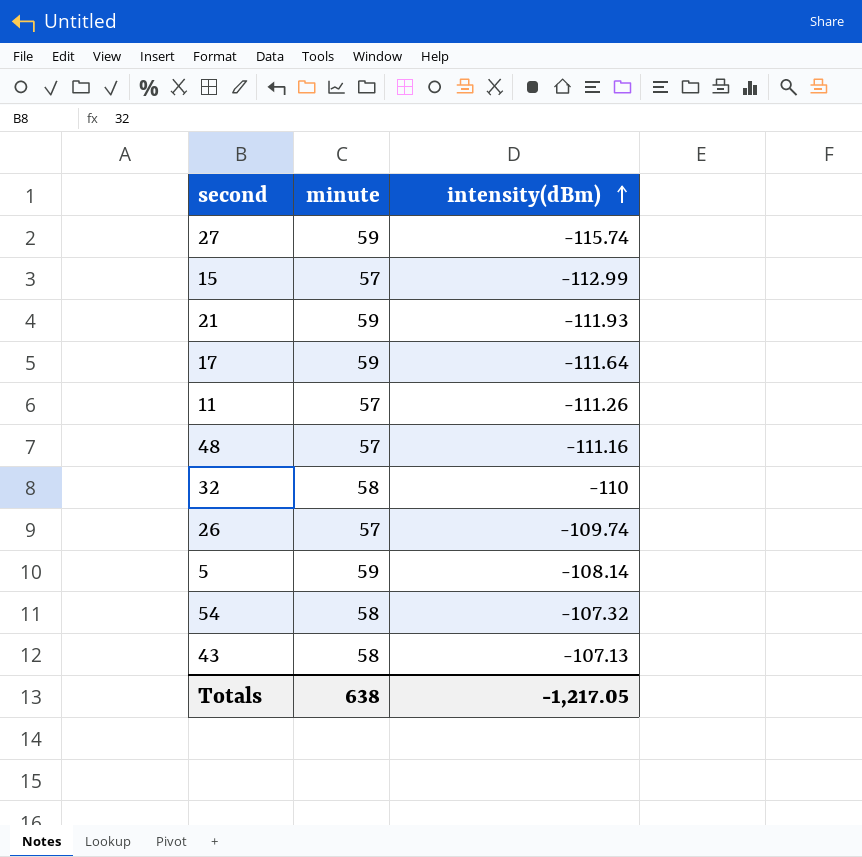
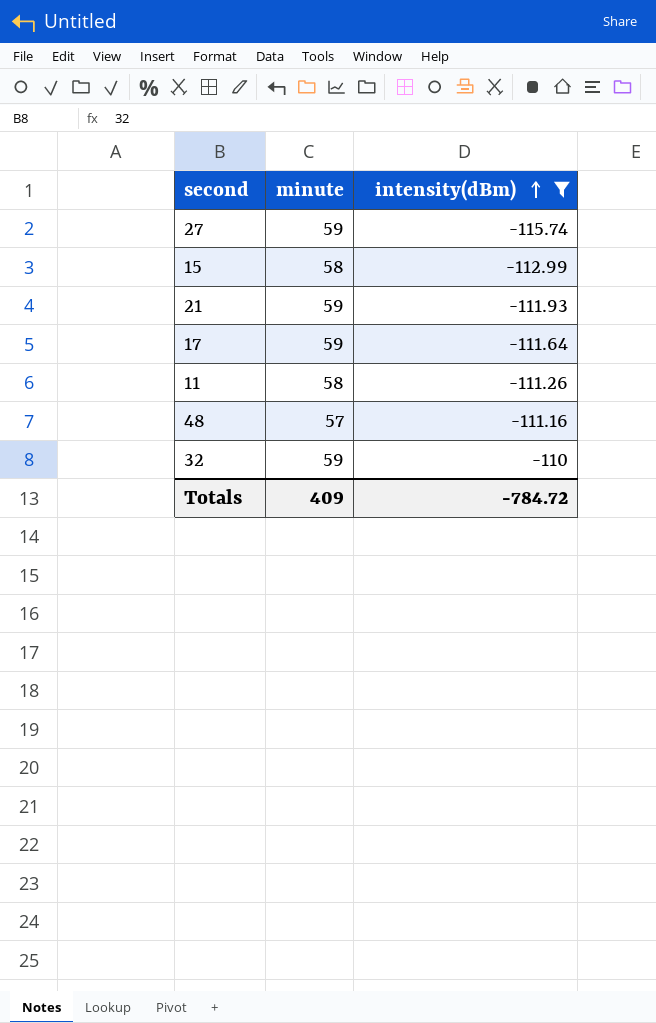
filter: none -> intensity(dBm) <= -110
15 | minute: 57 -> 58
11 | minute: 57 -> 58
32 | minute: 58 -> 59
Totals | minute: 638 -> 409
Totals | intensity(dBm): -1,217.05 -> -784.72

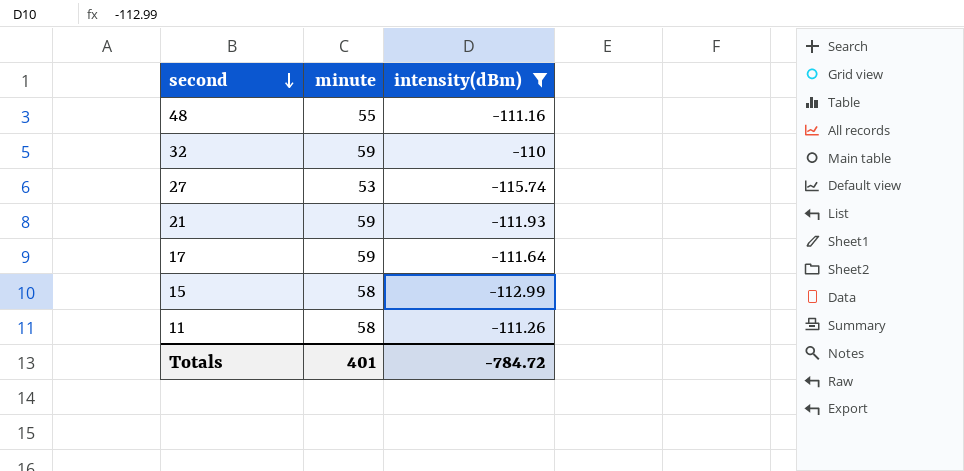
row order: intensity(dBm) ascending -> second descending
48 | minute: 57 -> 55
27 | minute: 59 -> 53
Totals | minute: 409 -> 401

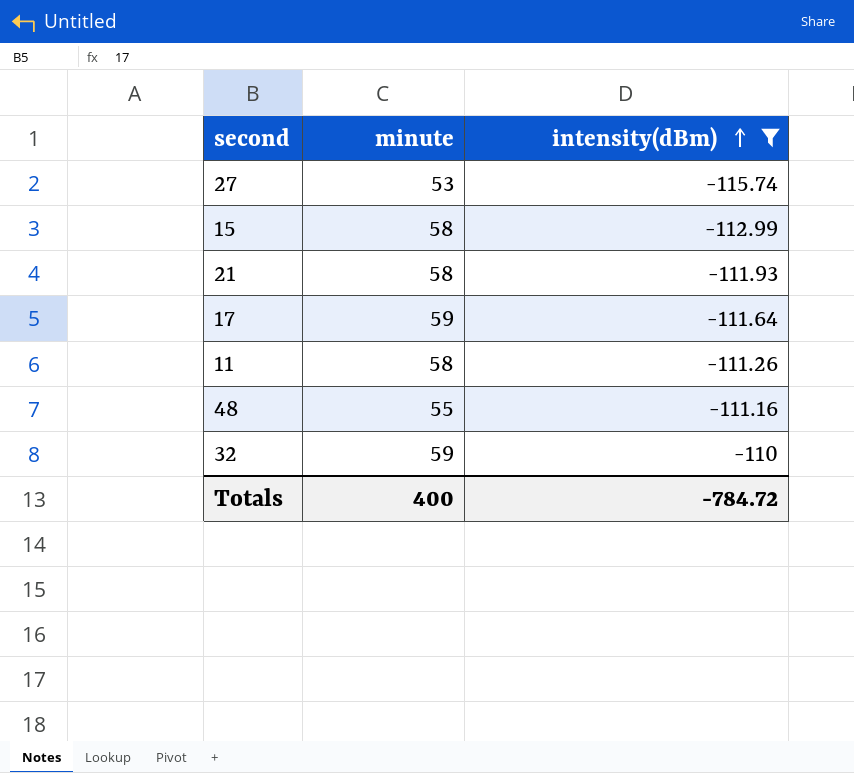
row order: second descending -> intensity(dBm) ascending
21 | minute: 59 -> 58
Totals | minute: 401 -> 400

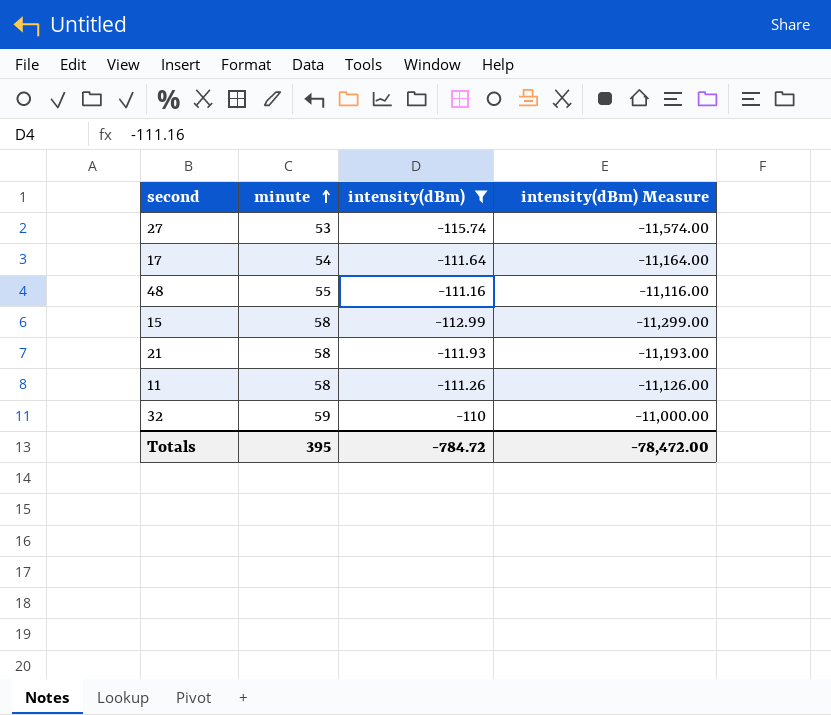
row order: intensity(dBm) ascending -> minute ascending
column intensity(dBm) Measure | formula: none -> [intensity(dBm)] * 100
17 | minute: 59 -> 54
Totals | minute: 400 -> 395

